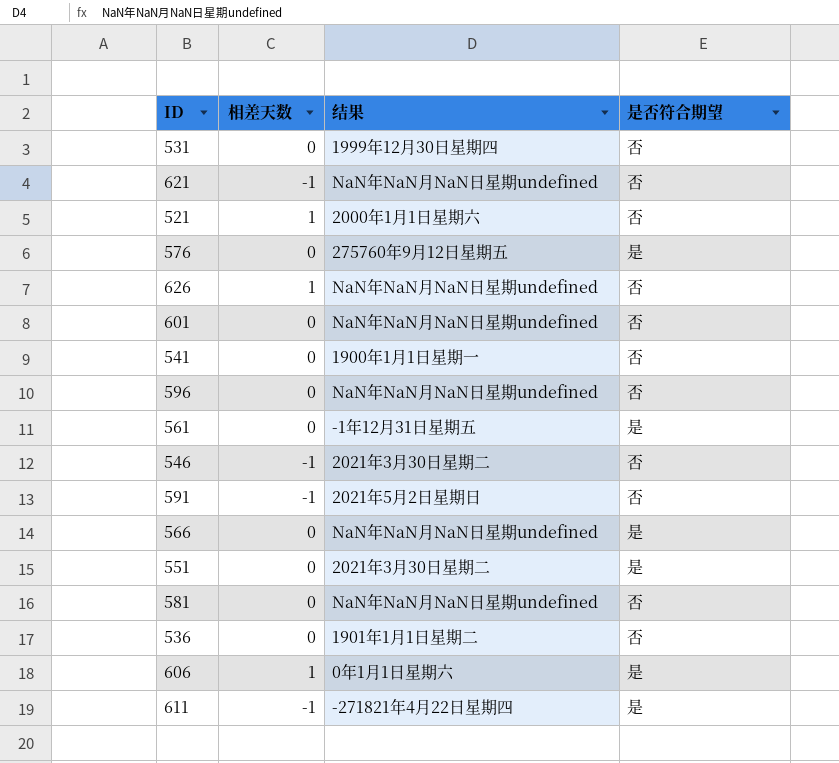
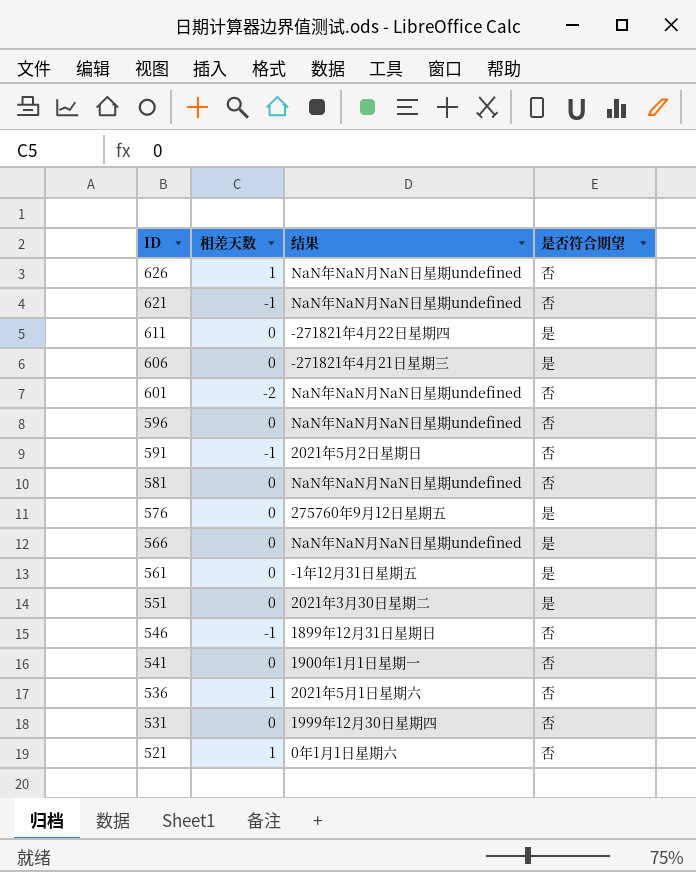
row order: none -> ID descending
611 | 相差天数: -1 -> 0
606 | 相差天数: 1 -> 0
606 | 结果: 0年1月1日星期六 -> -271821年4月21日星期三
601 | 相差天数: 0 -> -2
546 | 结果: 2021年3月30日星期二 -> 1899年12月31日星期日
536 | 相差天数: 0 -> 1
536 | 结果: 1901年1月1日星期二 -> 2021年5月1日星期六
521 | 结果: 2000年1月1日星期六 -> 0年1月1日星期六

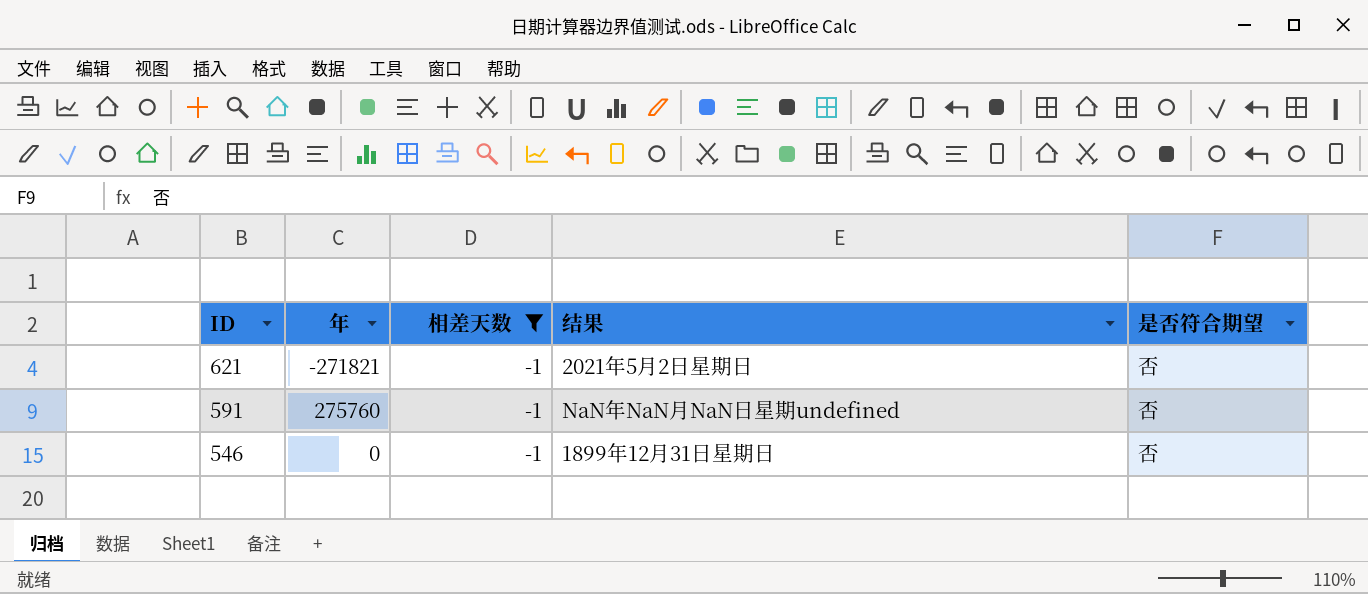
filter: none -> 相差天数 = -1
column 年 | position: none -> 2
621 | 结果: NaN年NaN月NaN日星期undefined -> 2021年5月2日星期日
591 | 结果: 2021年5月2日星期日 -> NaN年NaN月NaN日星期undefined

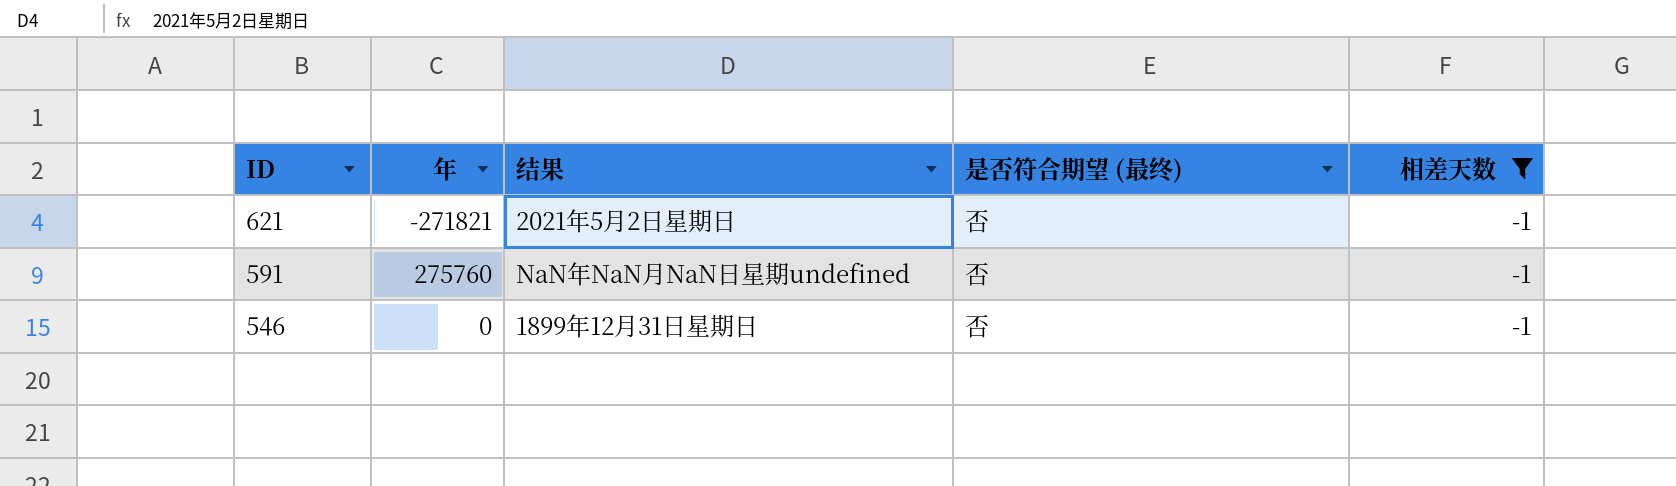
column name: 是否符合期望 -> 是否符合期望 (最终)
column 相差天数 | position: 3 -> 5

